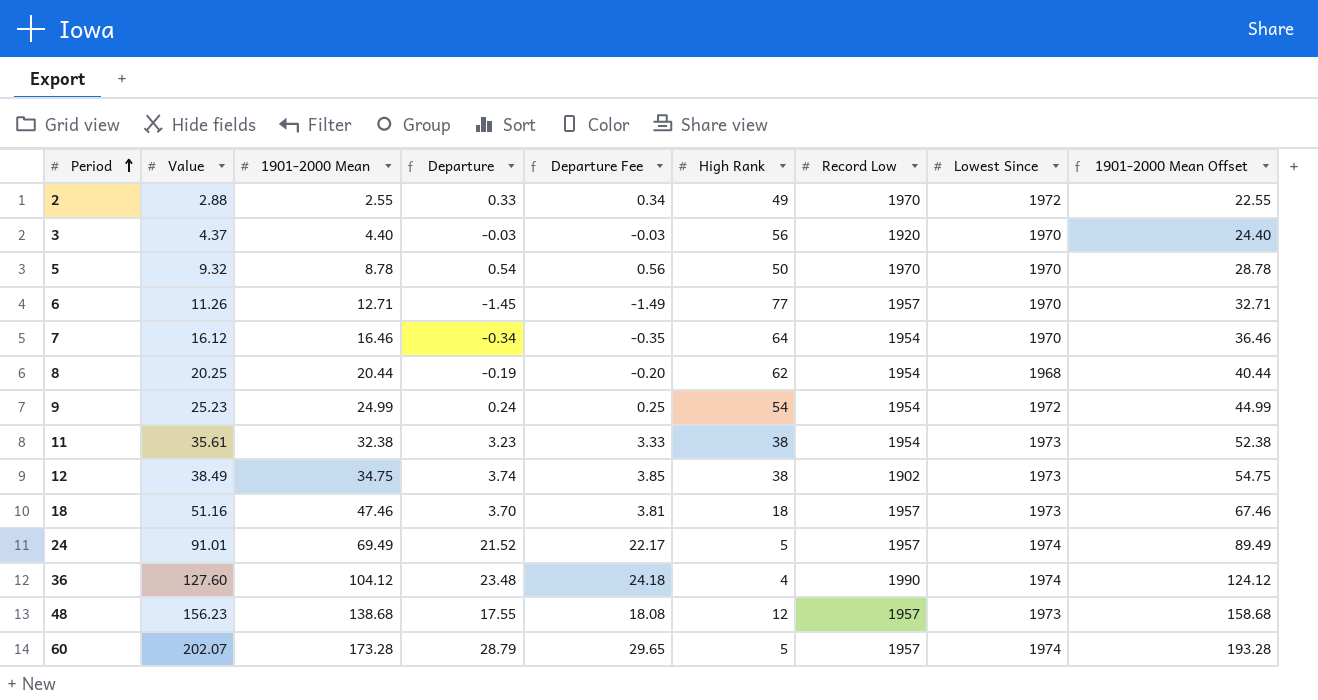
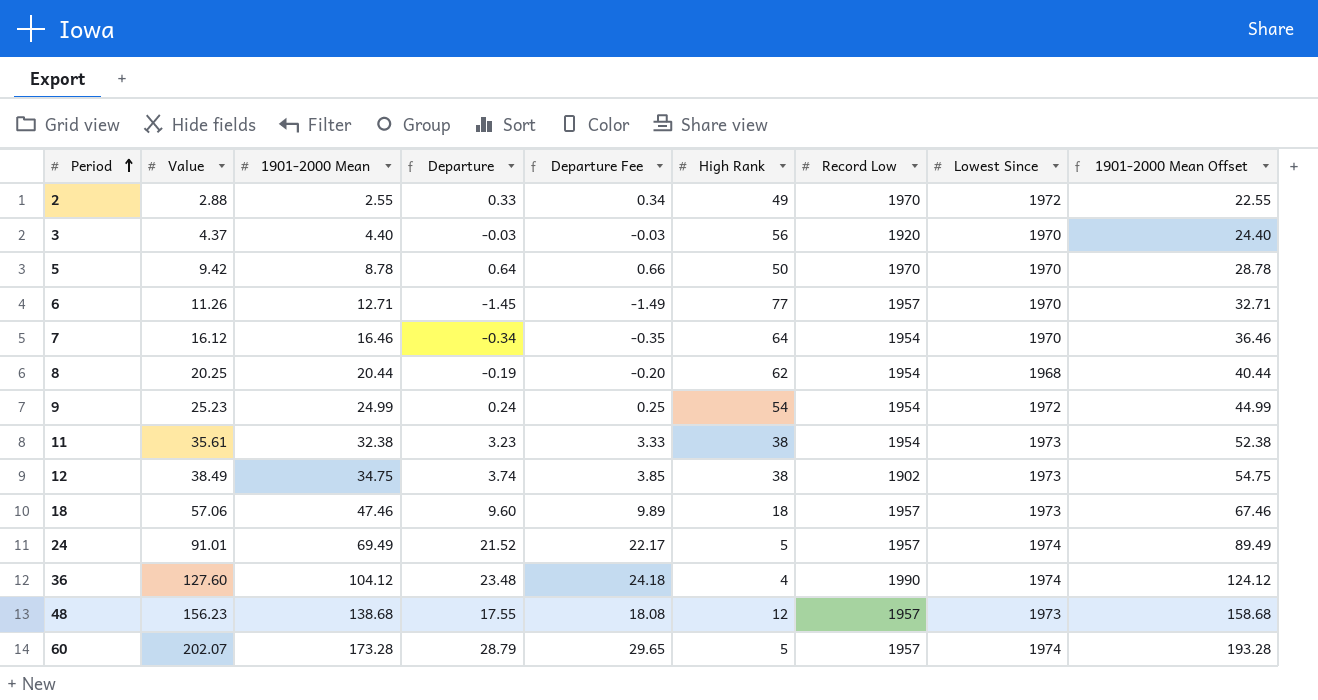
5 | Value: 9.32 -> 9.42
5 | Departure: 0.54 -> 0.64
5 | Departure Fee: 0.56 -> 0.66
18 | Value: 51.16 -> 57.06
18 | Departure: 3.70 -> 9.60
18 | Departure Fee: 3.81 -> 9.89

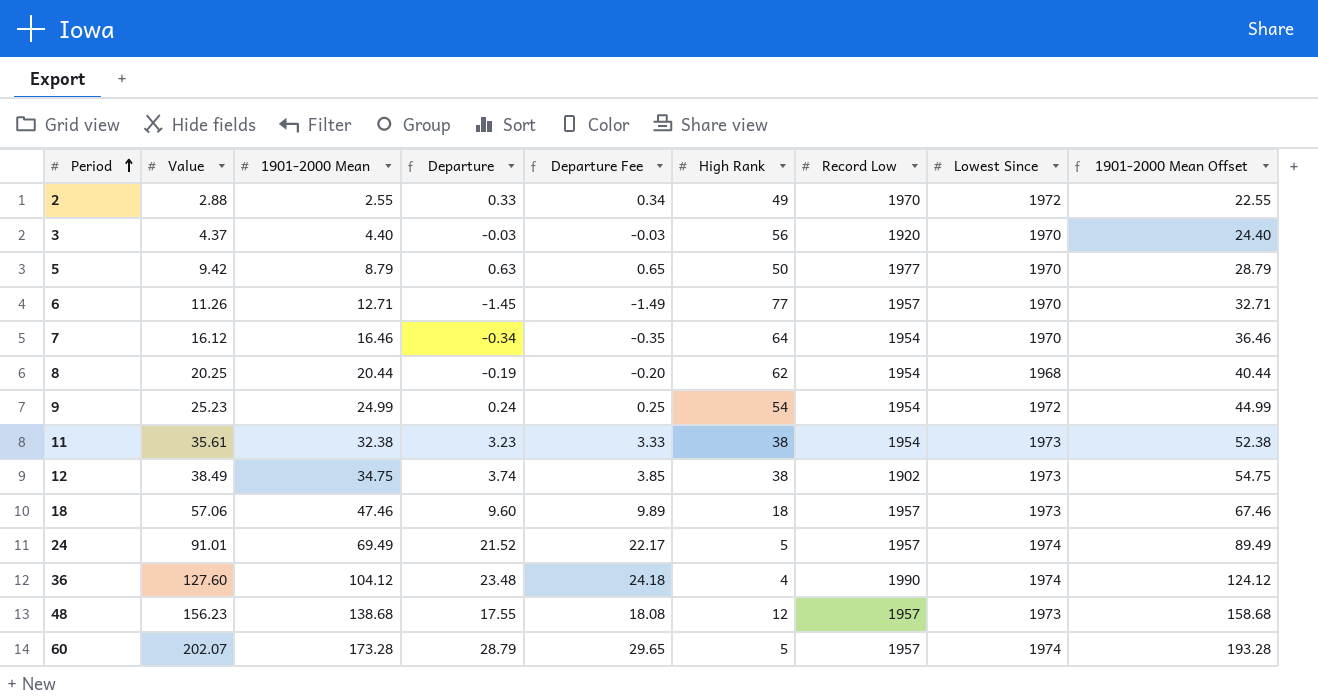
5 | 1901-2000 Mean: 8.78 -> 8.79
5 | Departure: 0.64 -> 0.63
5 | Departure Fee: 0.66 -> 0.65
5 | Record Low: 1970 -> 1977
5 | 1901-2000 Mean Offset: 28.78 -> 28.79

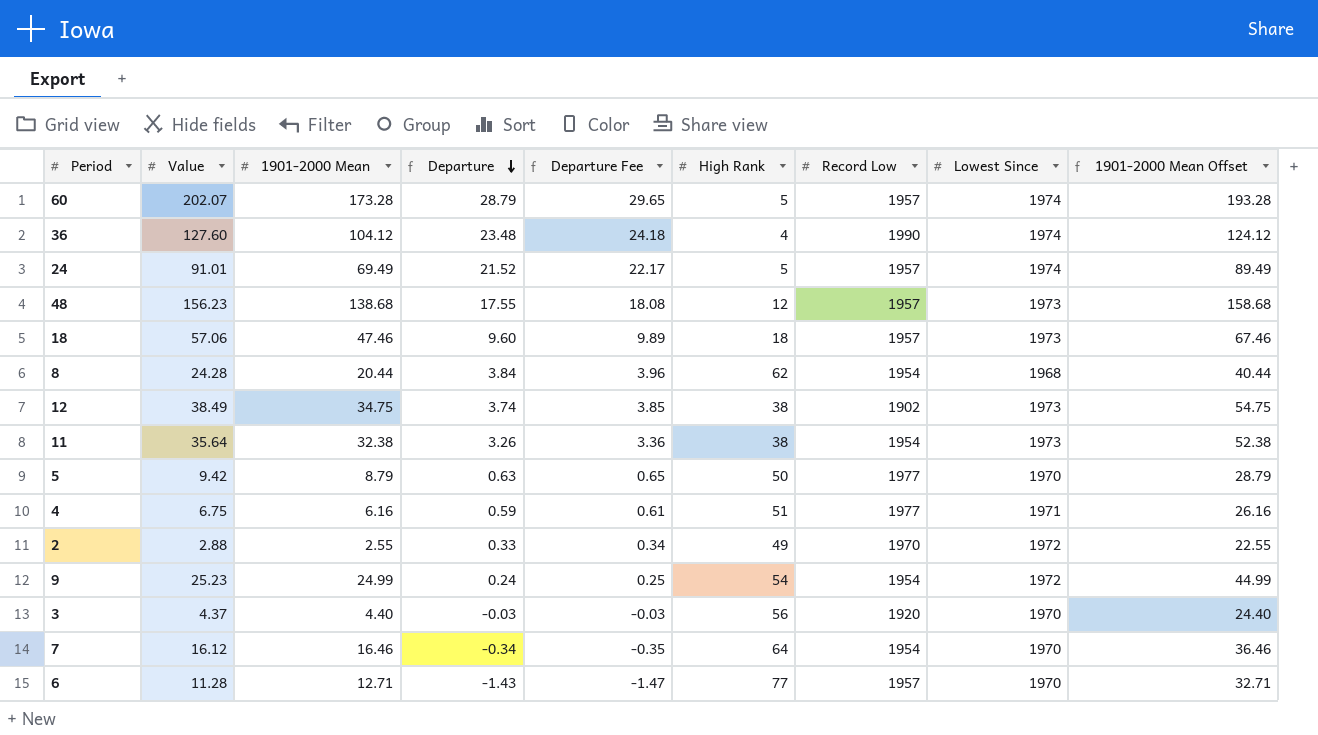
row order: Period ascending -> Departure descending
8 | Value: 20.25 -> 24.28
8 | Departure: -0.19 -> 3.84
8 | Departure Fee: -0.20 -> 3.96
11 | Value: 35.61 -> 35.64
11 | Departure: 3.23 -> 3.26
11 | Departure Fee: 3.33 -> 3.36
row 4: none -> 6.75 | 6.16 | 0.59 | 0.61 | 51 | 1977 | 1971 | 26.16
6 | Value: 11.26 -> 11.28
6 | Departure: -1.45 -> -1.43
6 | Departure Fee: -1.49 -> -1.47

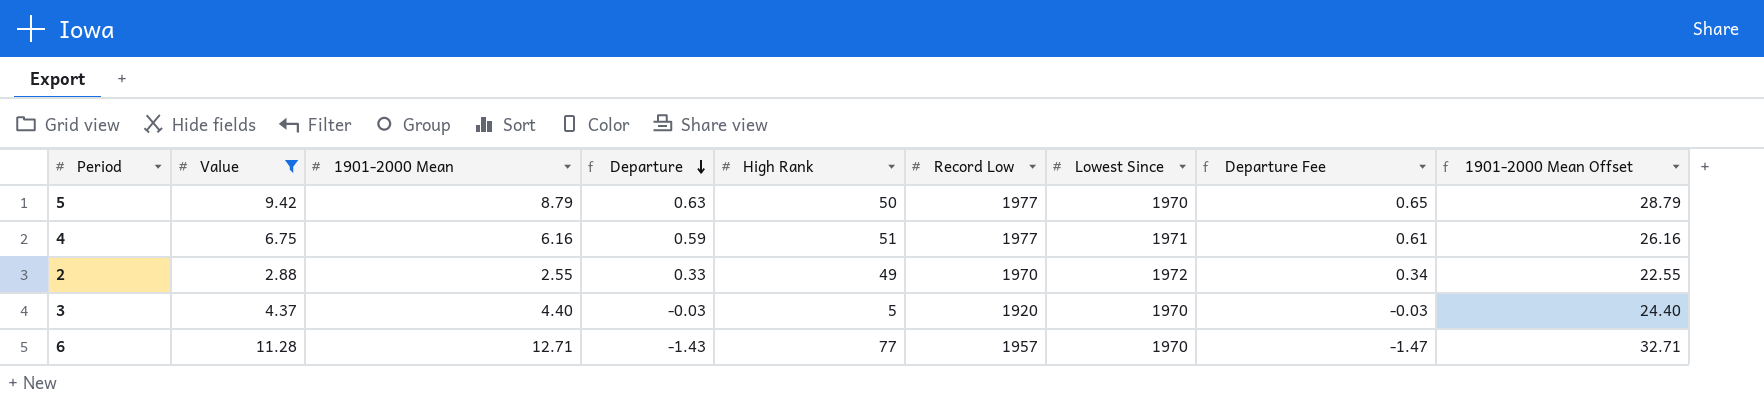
filter: none -> Value <= 11.28
column Departure Fee | position: 5 -> 8
3 | High Rank: 56 -> 5

